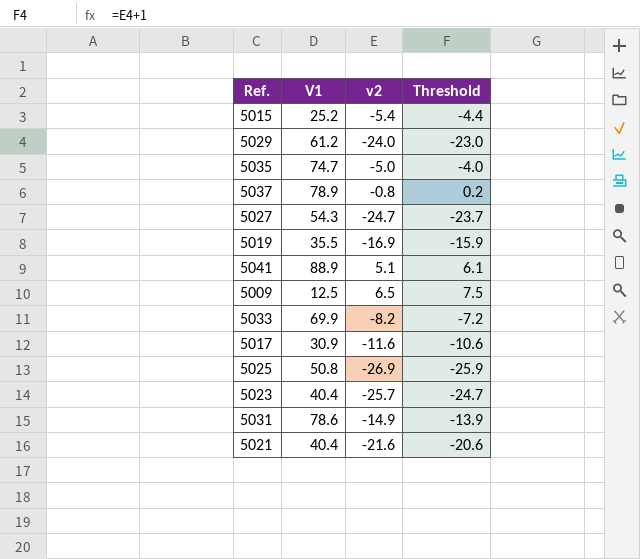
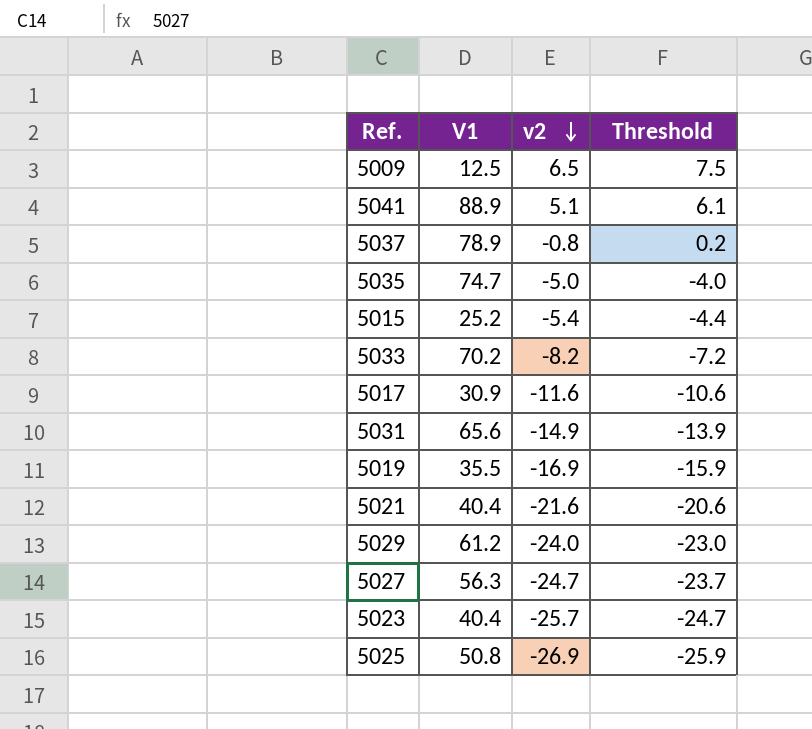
row order: none -> v2 descending
5033 | V1: 69.9 -> 70.2
5031 | V1: 78.6 -> 65.6
5027 | V1: 54.3 -> 56.3

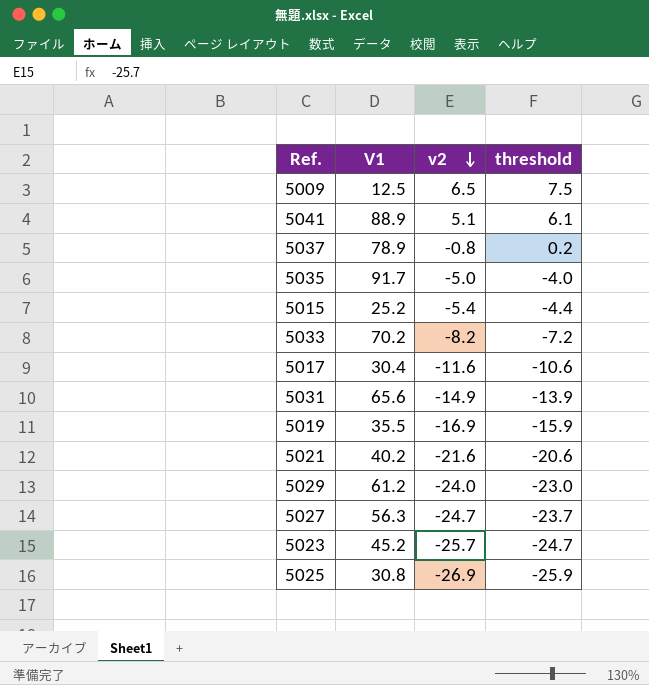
column name: Threshold -> threshold
5035 | V1: 74.7 -> 91.7
5017 | V1: 30.9 -> 30.4
5021 | V1: 40.4 -> 40.2
5023 | V1: 40.4 -> 45.2
5025 | V1: 50.8 -> 30.8

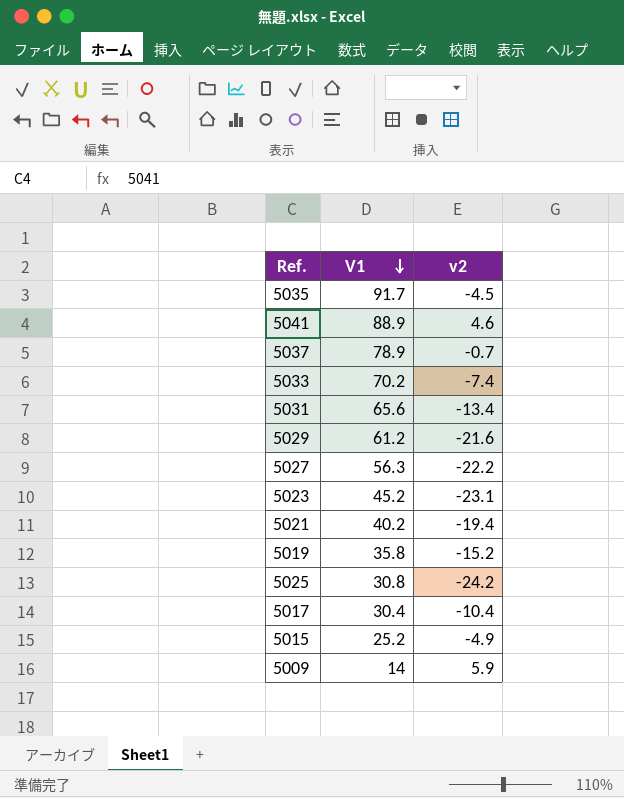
row order: v2 descending -> V1 descending
column threshold | formula: [v2] + 1 -> none
5035 | v2: -5.0 -> -4.5
5041 | v2: 5.1 -> 4.6
5037 | v2: -0.8 -> -0.7
5033 | v2: -8.2 -> -7.4
5031 | v2: -14.9 -> -13.4
5029 | v2: -24.0 -> -21.6
5027 | v2: -24.7 -> -22.2
5023 | v2: -25.7 -> -23.1
5021 | v2: -21.6 -> -19.4
5019 | V1: 35.5 -> 35.8
5019 | v2: -16.9 -> -15.2
5025 | v2: -26.9 -> -24.2
5017 | v2: -11.6 -> -10.4
5015 | v2: -5.4 -> -4.9
5009 | V1: 12.5 -> 14
5009 | v2: 6.5 -> 5.9

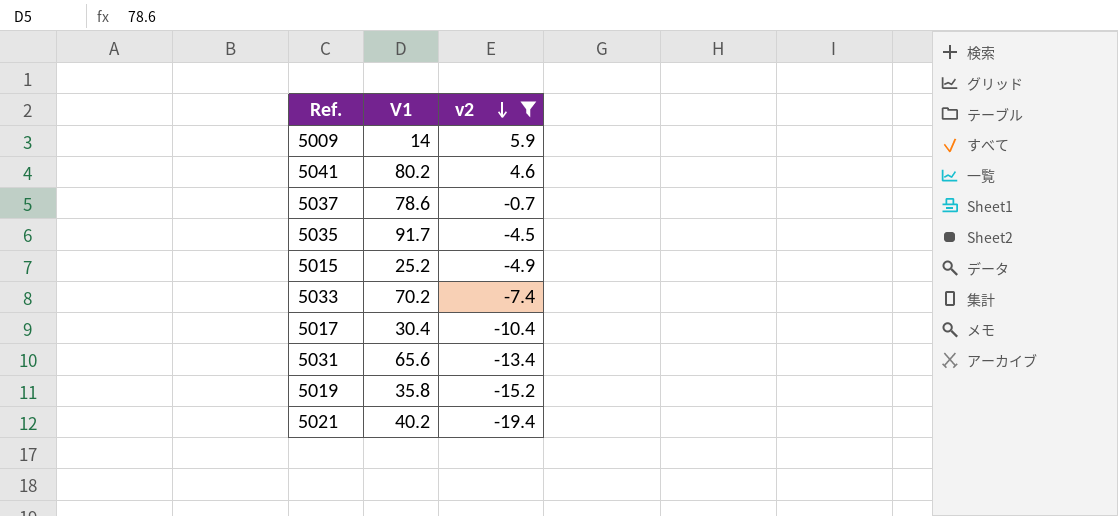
filter: none -> v2 >= -19.4
row order: V1 descending -> v2 descending
5041 | V1: 88.9 -> 80.2
5037 | V1: 78.9 -> 78.6

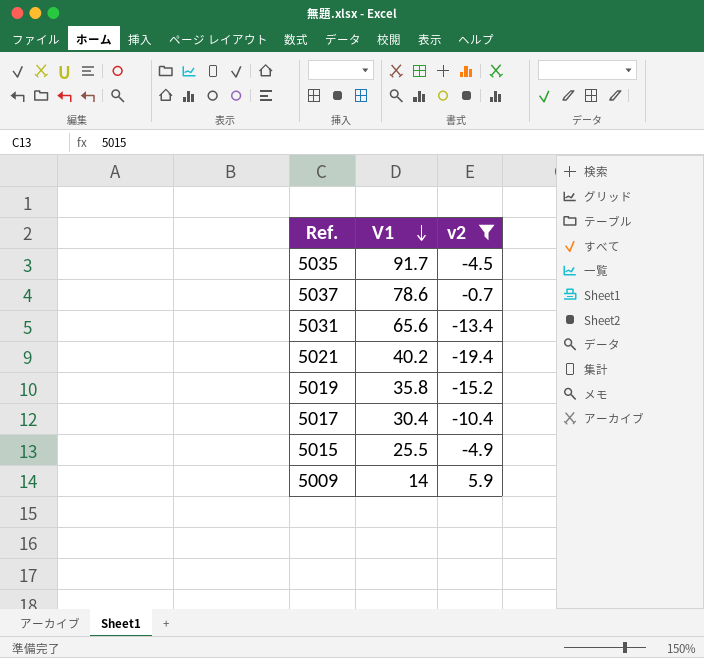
row order: v2 descending -> V1 descending
row 5041: 80.2 | 4.6 -> none
row 5033: 70.2 | -7.4 -> none
5015 | V1: 25.2 -> 25.5

